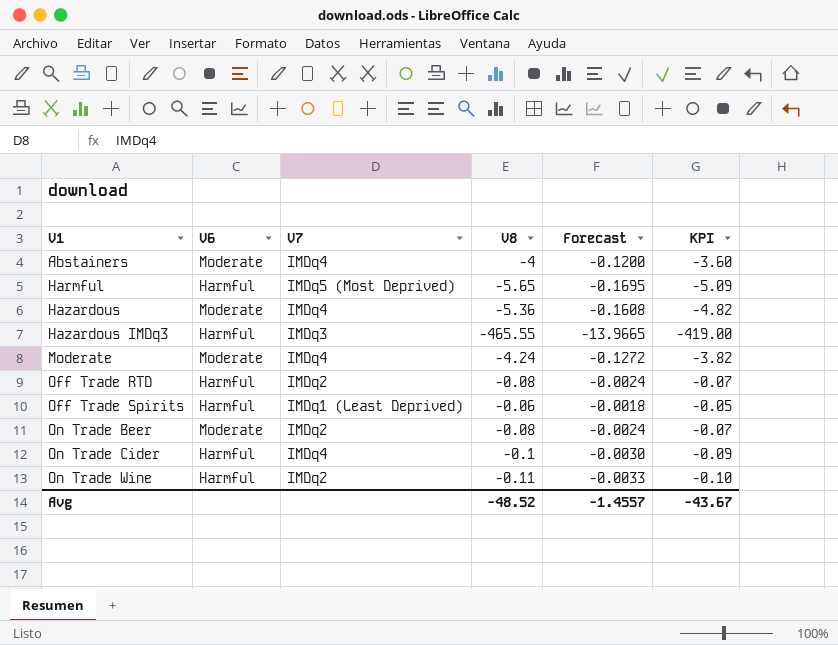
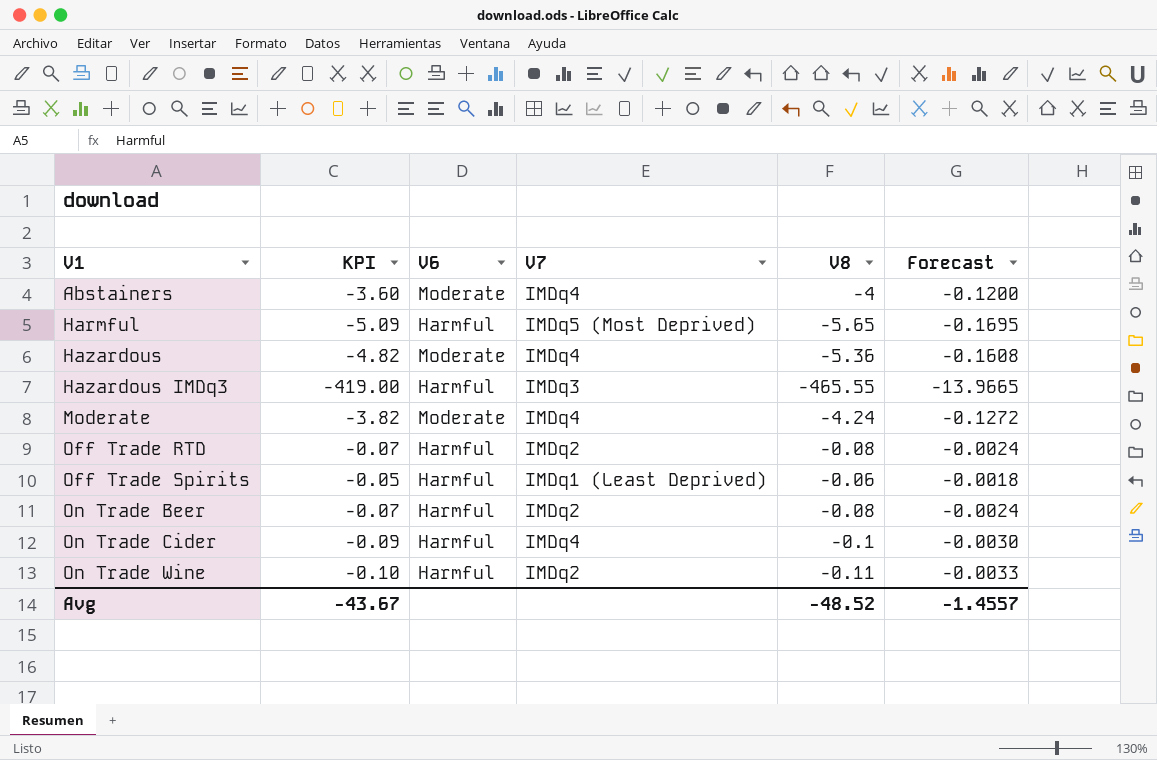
column KPI | position: 6 -> 2
On Trade Beer | V6: Moderate -> Harmful

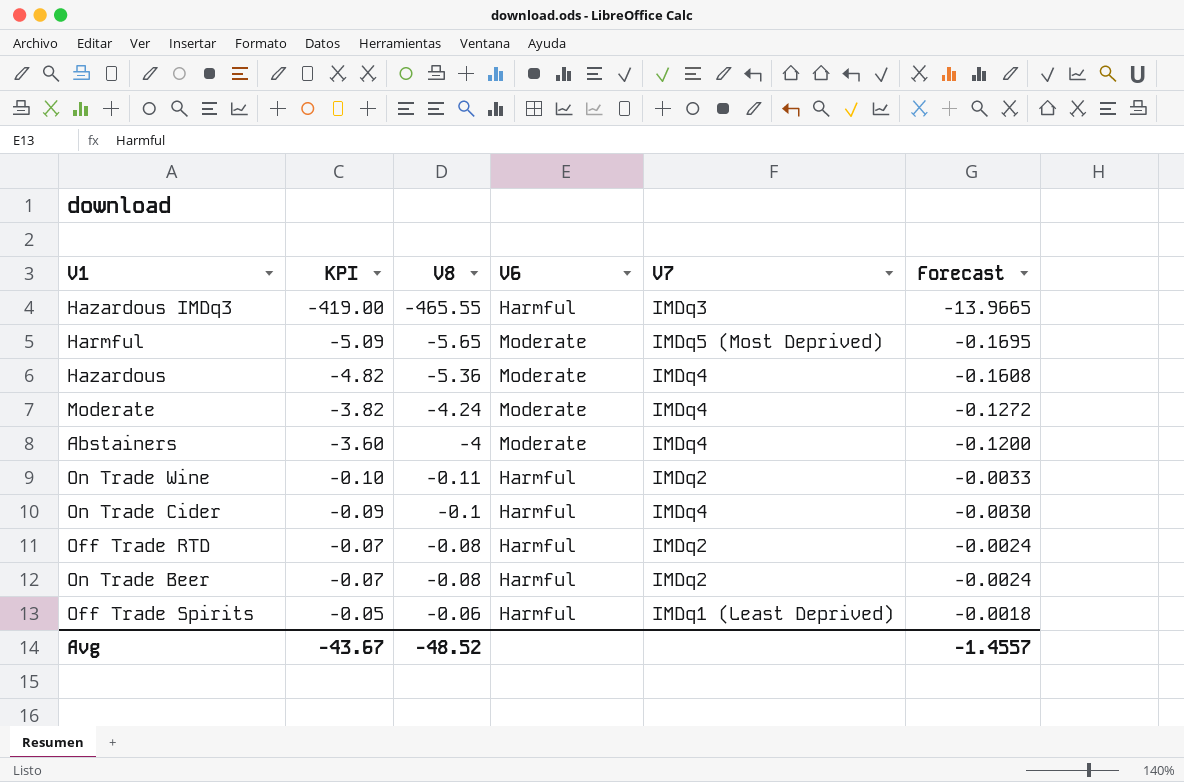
row order: V1 ascending -> KPI ascending
column V8 | position: 5 -> 3
Harmful | V6: Harmful -> Moderate

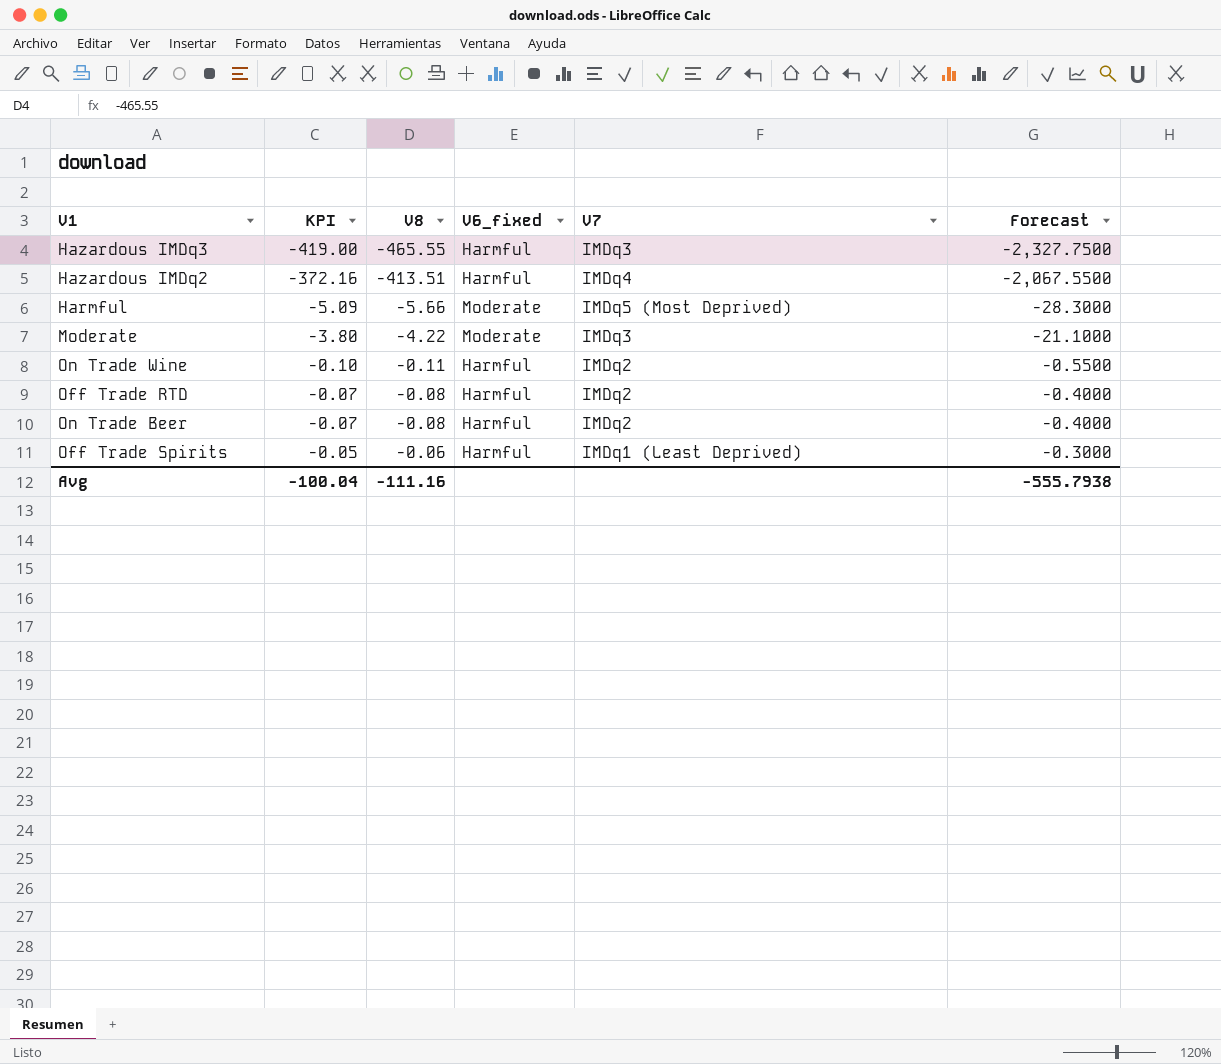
column name: V6 -> V6_fixed
column Forecast | formula: [V8] * 0.03 -> [V8] * 5
row Hazardous: -4.82 | -5.36 | Moderate | IMDq4 | -0.1608 -> none
row Abstainers: -3.60 | -4 | Moderate | IMDq4 | -0.1200 -> none
row On Trade Cider: -0.09 | -0.1 | Harmful | IMDq4 | -0.0030 -> none
row Hazardous IMDq2: none -> -372.16 | -413.51 | Harmful | IMDq4 | -2,067.5500
Harmful | V8: -5.65 -> -5.66
Moderate | KPI: -3.82 -> -3.80
Moderate | V8: -4.24 -> -4.22
Moderate | V7: IMDq4 -> IMDq3
Avg | KPI: -43.67 -> -100.04
Avg | V8: -48.52 -> -111.16
Avg | Forecast: -1.4557 -> -555.7938

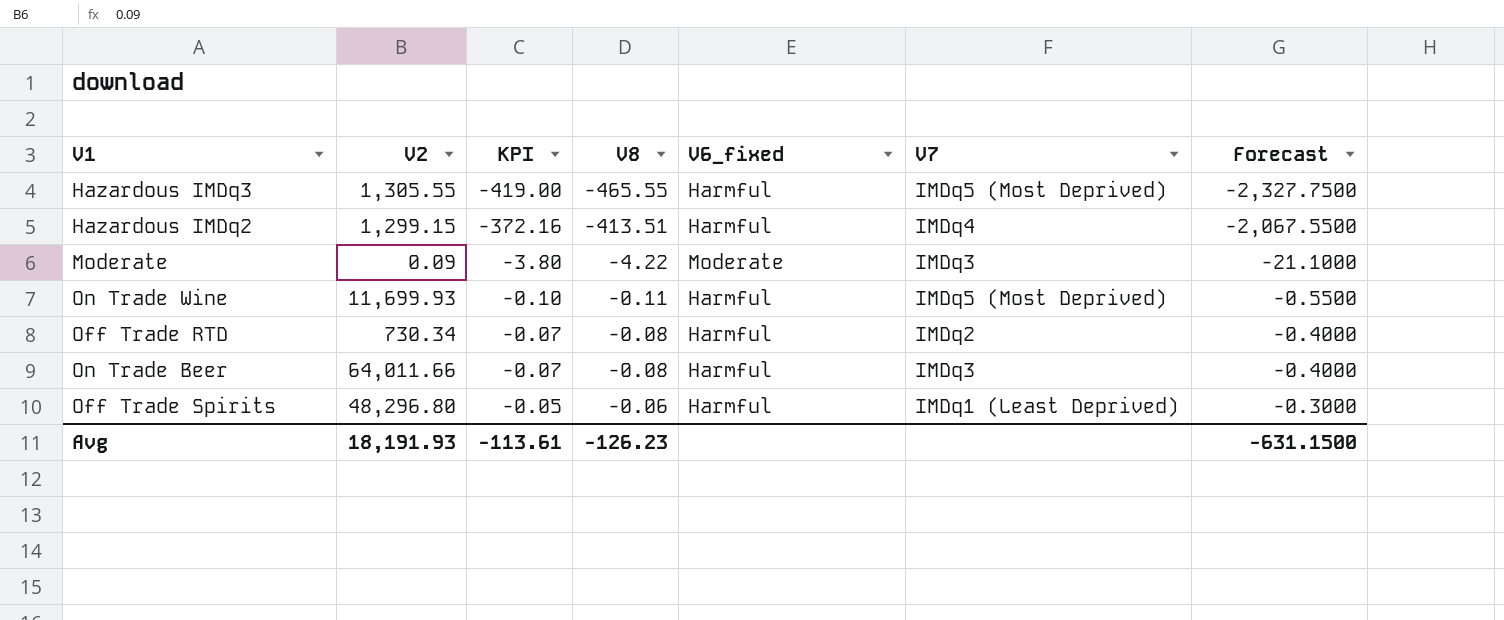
column V2 | position: none -> 2
row Harmful: -5.09 | -5.66 | Moderate | IMDq5 (Most Deprived) | -28.3000 -> none
Hazardous IMDq3 | V7: IMDq3 -> IMDq5 (Most Deprived)
On Trade Wine | V7: IMDq2 -> IMDq5 (Most Deprived)
On Trade Beer | V7: IMDq2 -> IMDq3
Avg | KPI: -100.04 -> -113.61
Avg | V8: -111.16 -> -126.23
Avg | Forecast: -555.7938 -> -631.1500

